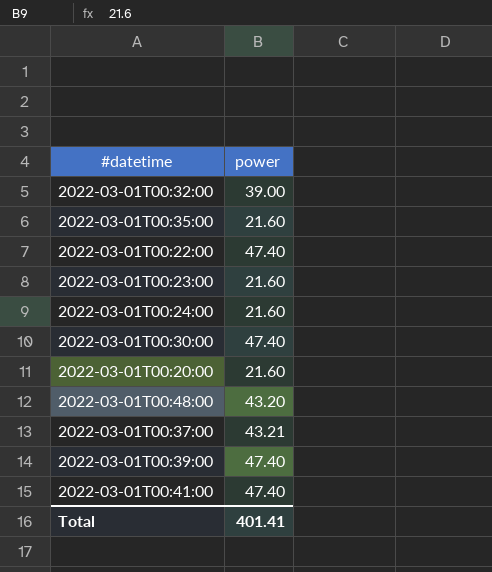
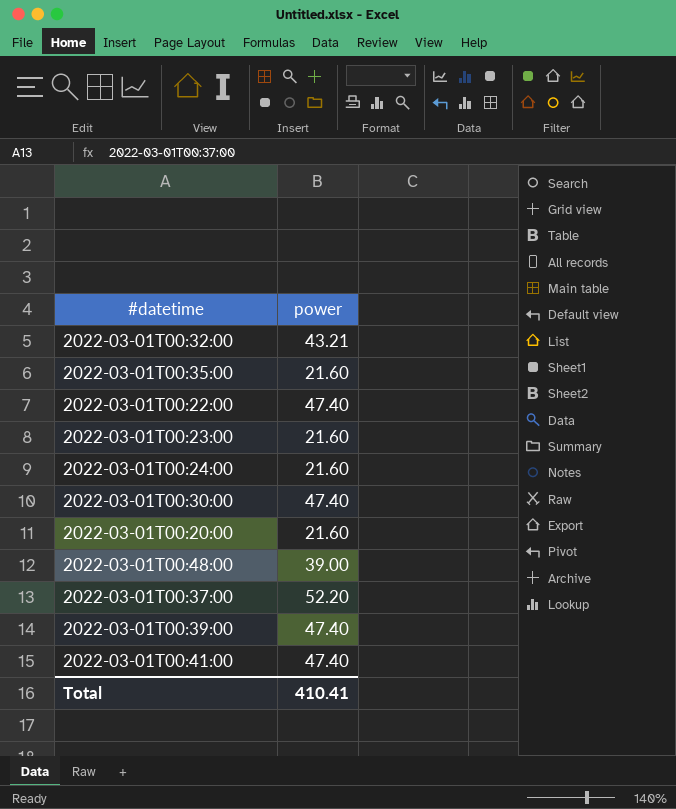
2022-03-01T00:32:00 | power: 39.00 -> 43.21
2022-03-01T00:48:00 | power: 43.20 -> 39.00
2022-03-01T00:37:00 | power: 43.21 -> 52.20
Total | power: 401.41 -> 410.41

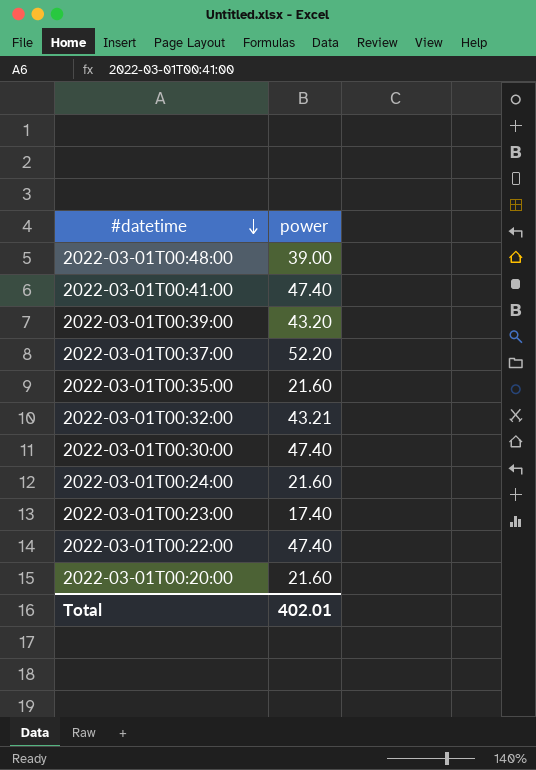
row order: none -> #datetime descending
2022-03-01T00:39:00 | power: 47.40 -> 43.20
2022-03-01T00:23:00 | power: 21.60 -> 17.40
Total | power: 410.41 -> 402.01

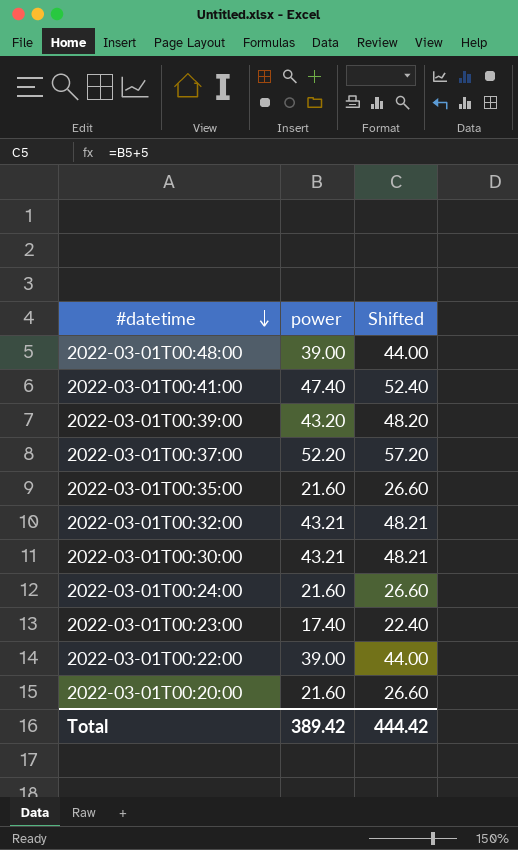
column Shifted | formula: none -> [power] + 5
2022-03-01T00:30:00 | power: 47.40 -> 43.21
2022-03-01T00:22:00 | power: 47.40 -> 39.00
Total | power: 402.01 -> 389.42

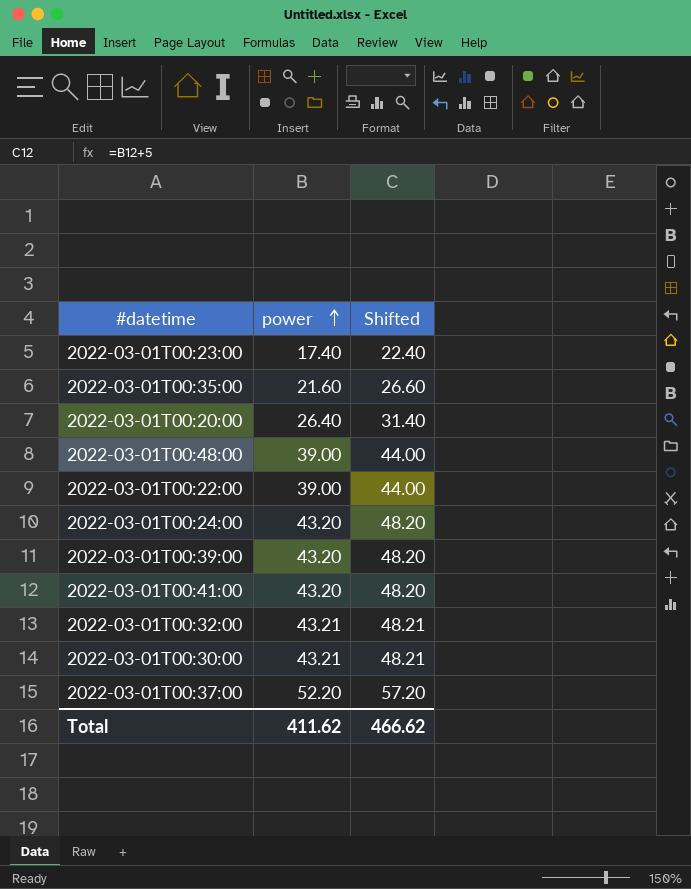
row order: #datetime descending -> power ascending
2022-03-01T00:20:00 | power: 21.60 -> 26.40
2022-03-01T00:20:00 | Shifted: 26.60 -> 31.40
2022-03-01T00:24:00 | power: 21.60 -> 43.20
2022-03-01T00:24:00 | Shifted: 26.60 -> 48.20
2022-03-01T00:41:00 | power: 47.40 -> 43.20
2022-03-01T00:41:00 | Shifted: 52.40 -> 48.20
Total | power: 389.42 -> 411.62
Total | Shifted: 444.42 -> 466.62

